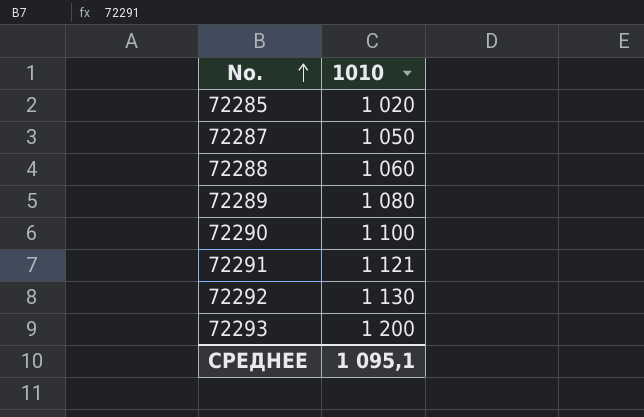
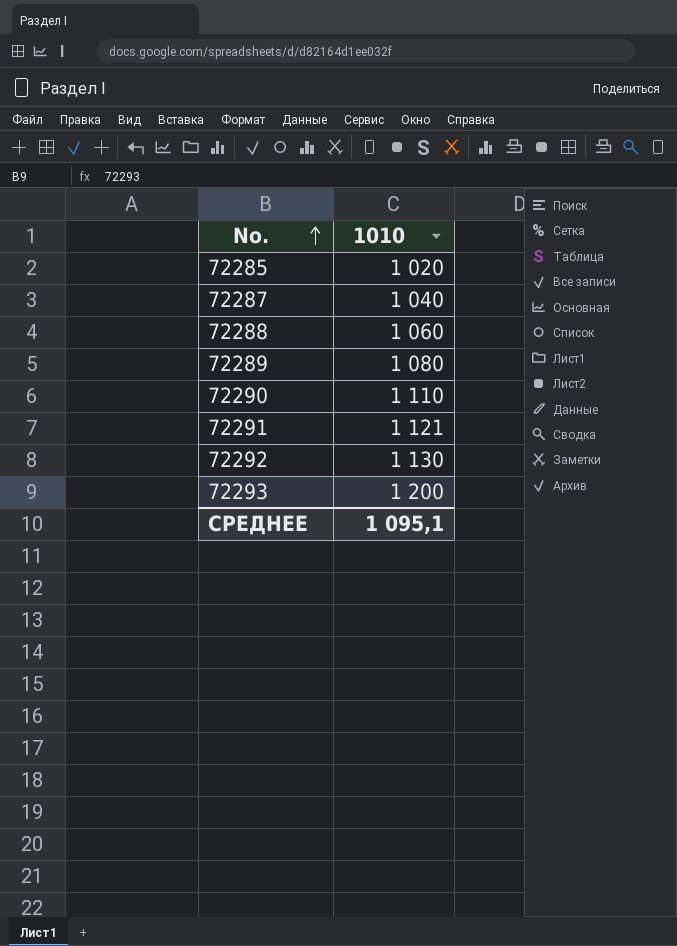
72287 | 1010: 1 050 -> 1 040
72290 | 1010: 1 100 -> 1 110

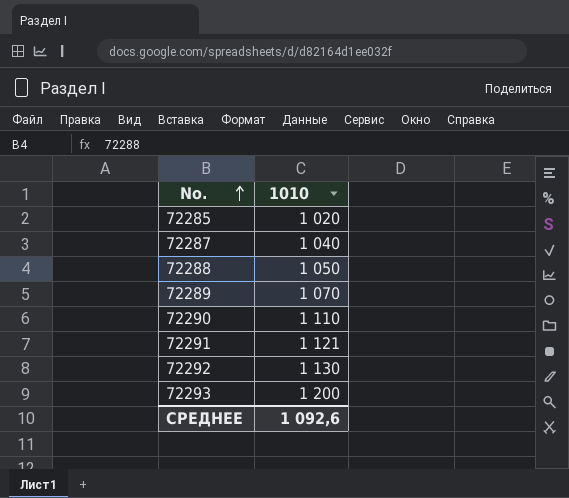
72288 | 1010: 1 060 -> 1 050
72289 | 1010: 1 080 -> 1 070
СРЕДНЕЕ | 1010: 1 095,1 -> 1 092,6

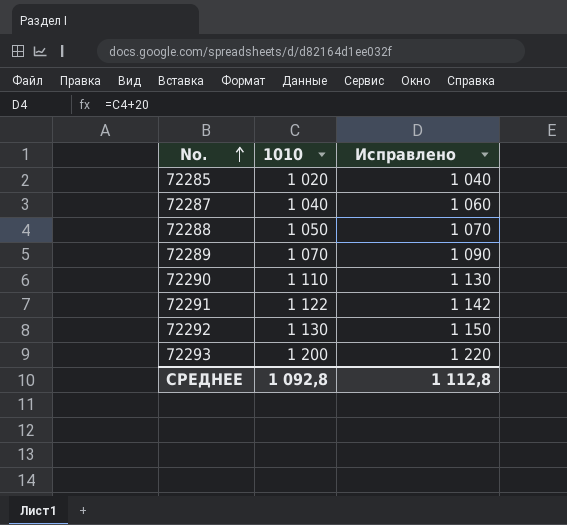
column Исправлено | formula: none -> [1010] + 20
72291 | 1010: 1 121 -> 1 122
СРЕДНЕЕ | 1010: 1 092,6 -> 1 092,8

